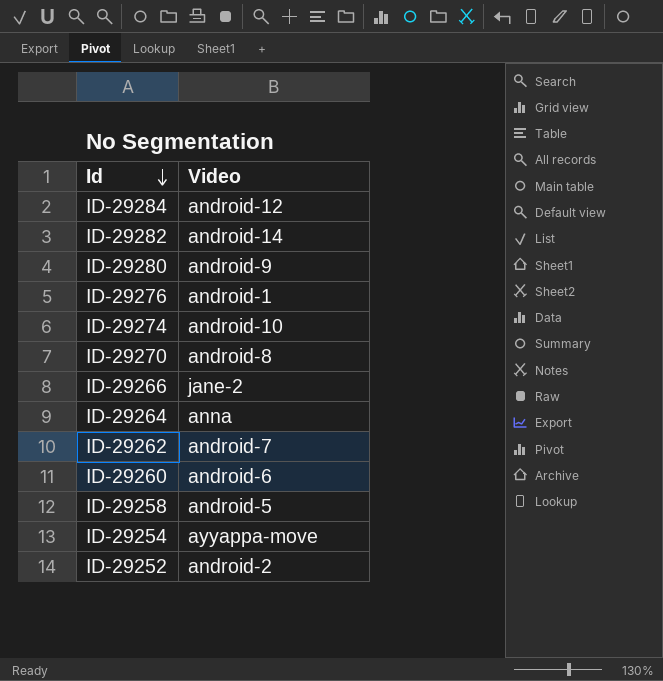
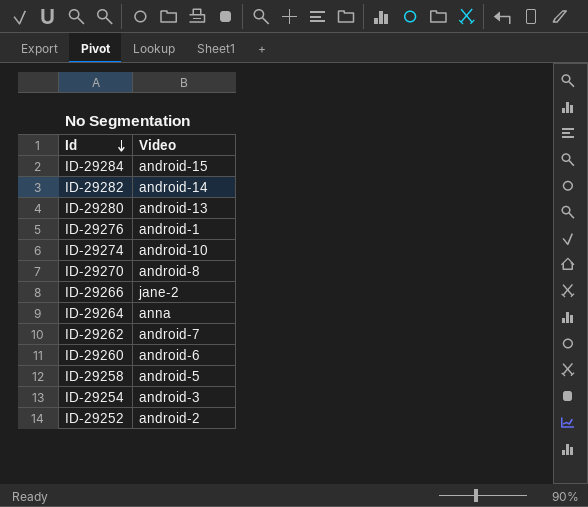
ID-29284 | Video: android-12 -> android-15
ID-29280 | Video: android-9 -> android-13
ID-29254 | Video: ayyappa-move -> android-3

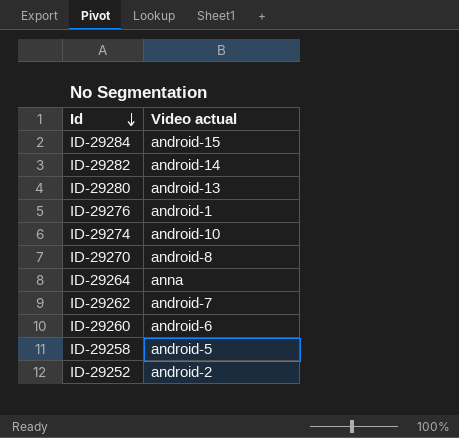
column name: Video -> Video actual
row ID-29266: jane-2 -> none
row ID-29254: android-3 -> none

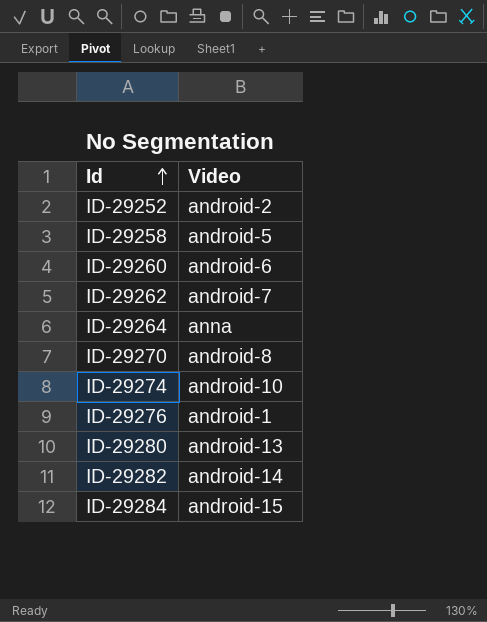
row order: Id descending -> Id ascending
column name: Video actual -> Video

